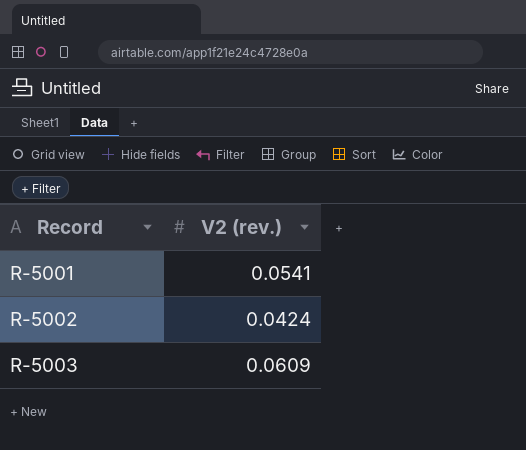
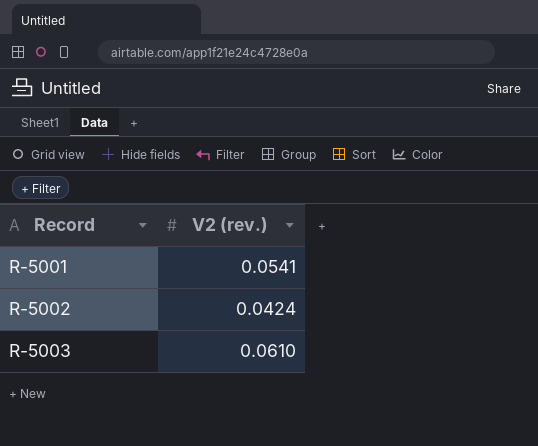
R-5003 | V2 (rev.): 0.0609 -> 0.0610

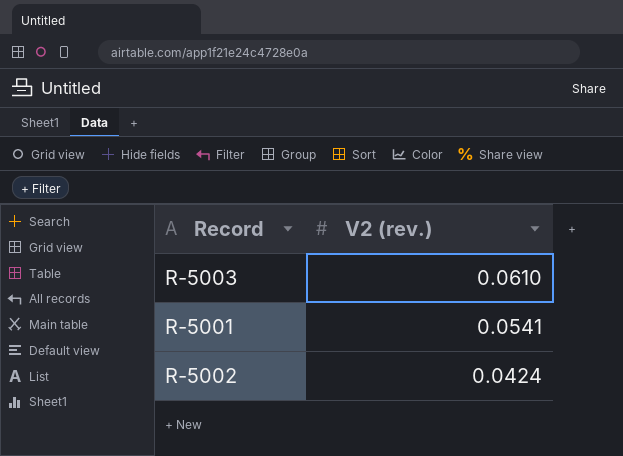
row order: Record ascending -> V2 (rev.) descending

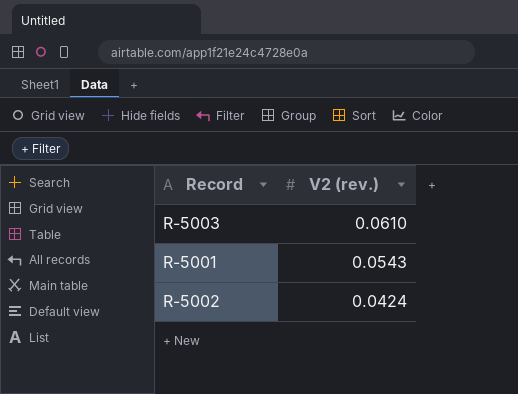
R-5001 | V2 (rev.): 0.0541 -> 0.0543

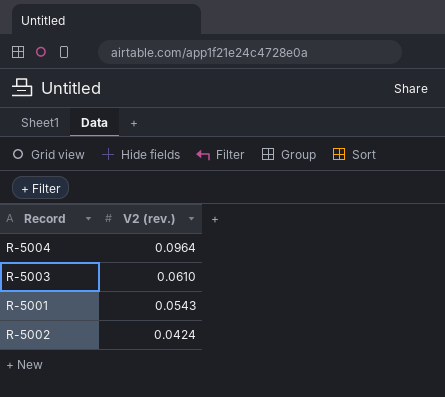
row R-5004: none -> 0.0964

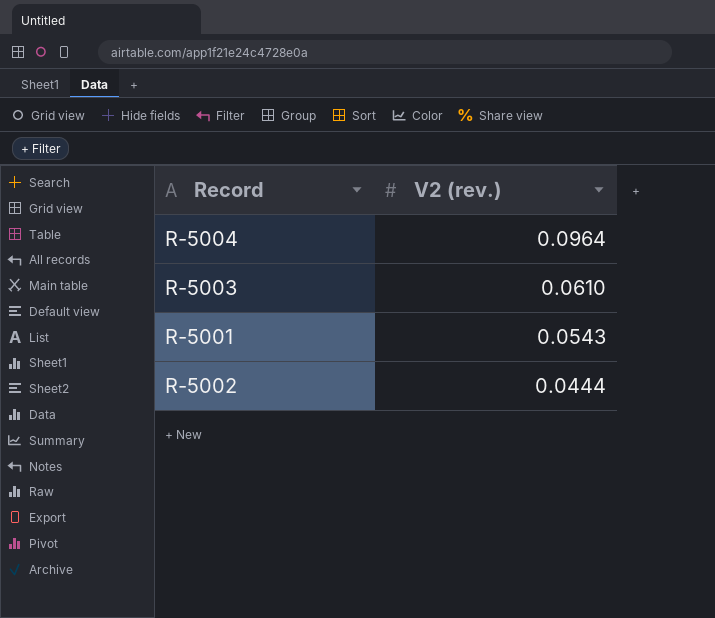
R-5002 | V2 (rev.): 0.0424 -> 0.0444

